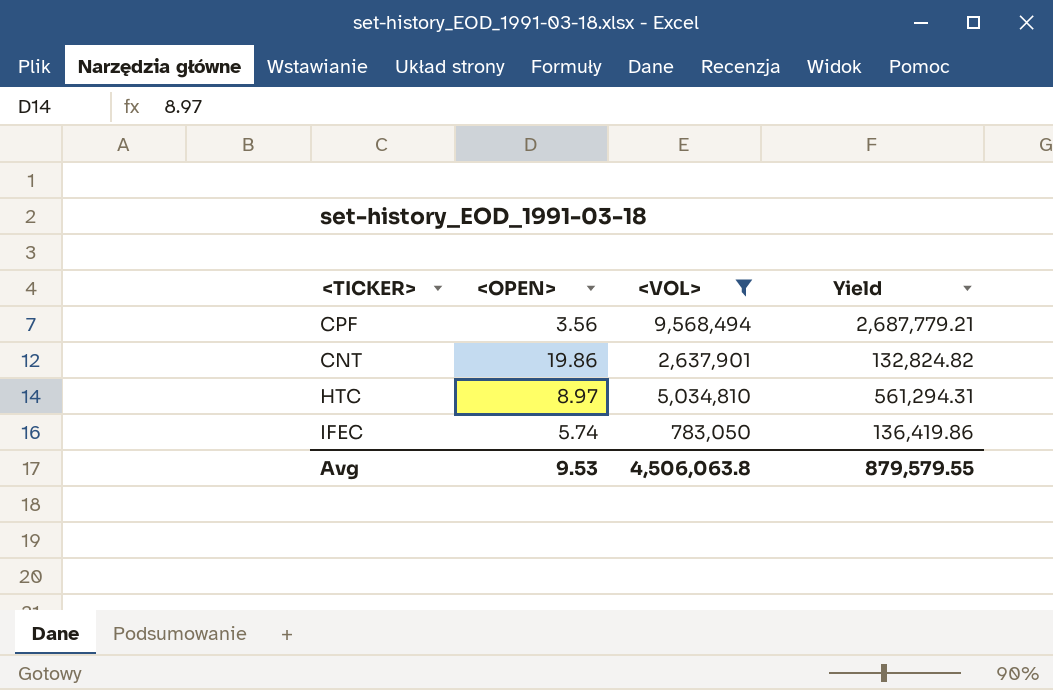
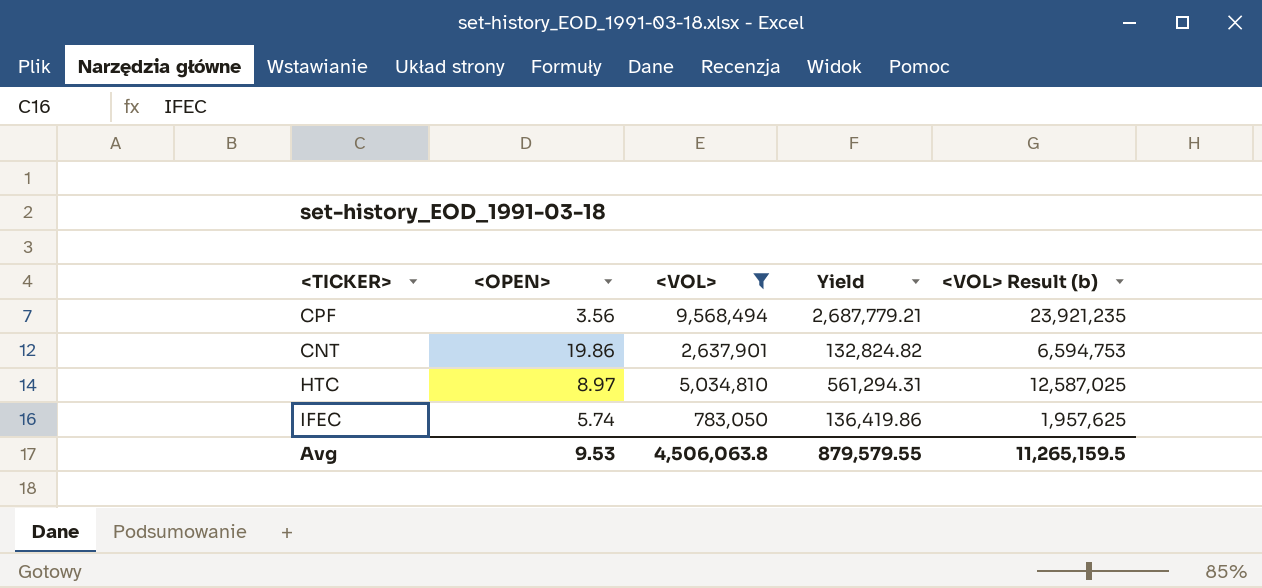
column <VOL> Result (b) | formula: none -> [<VOL>] * 2.5

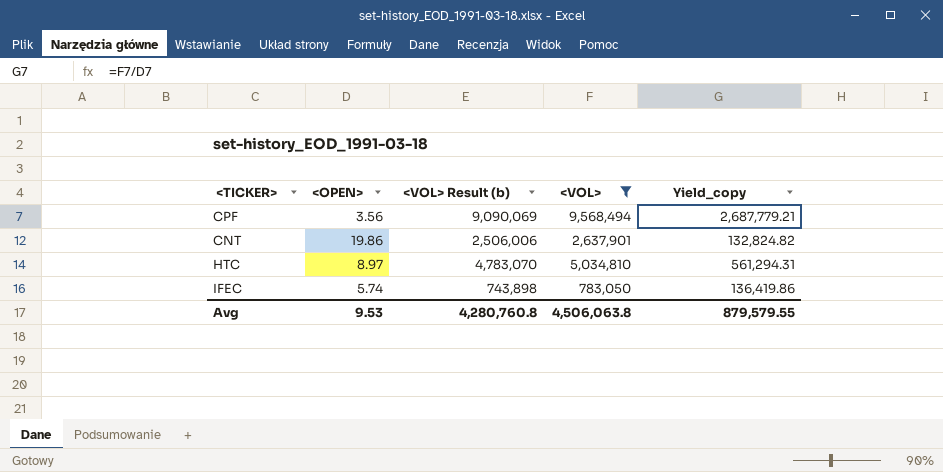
column <VOL> Result (b) | formula: [<VOL>] * 2.5 -> [<VOL>] * 0.95
column <VOL> Result (b) | position: 5 -> 3
column name: Yield -> Yield_copy
Avg | <VOL> Result (b): 11,265,159.5 -> 4,280,760.8

